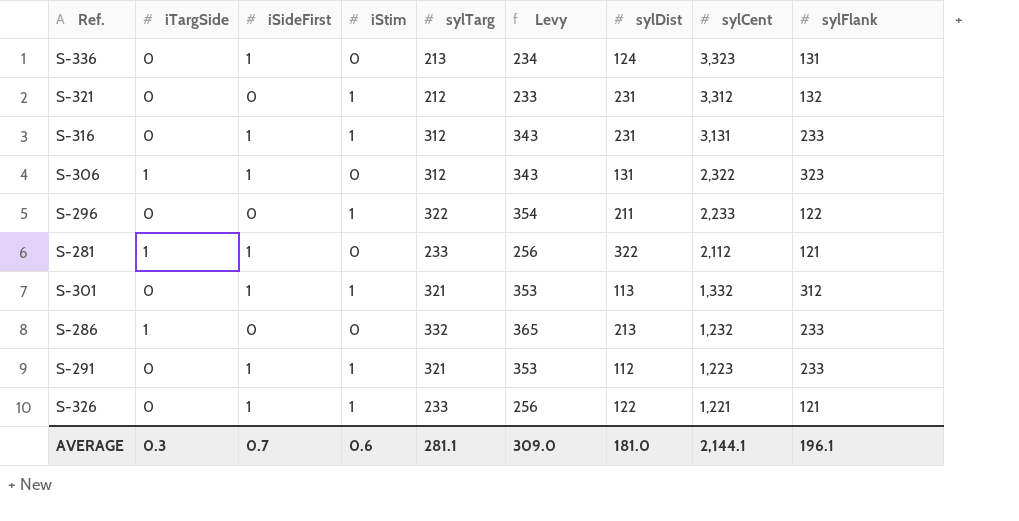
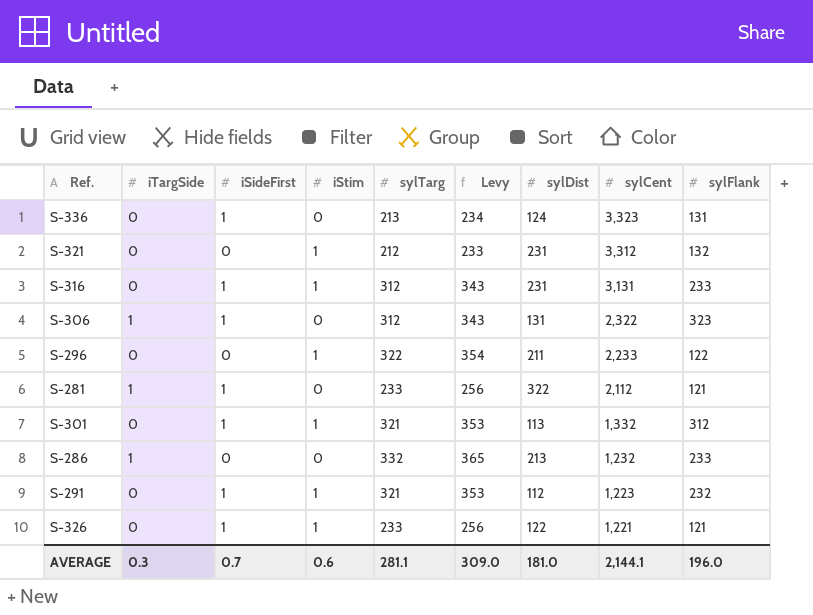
S-291 | sylFlank: 233 -> 232
AVERAGE | sylFlank: 196.1 -> 196.0

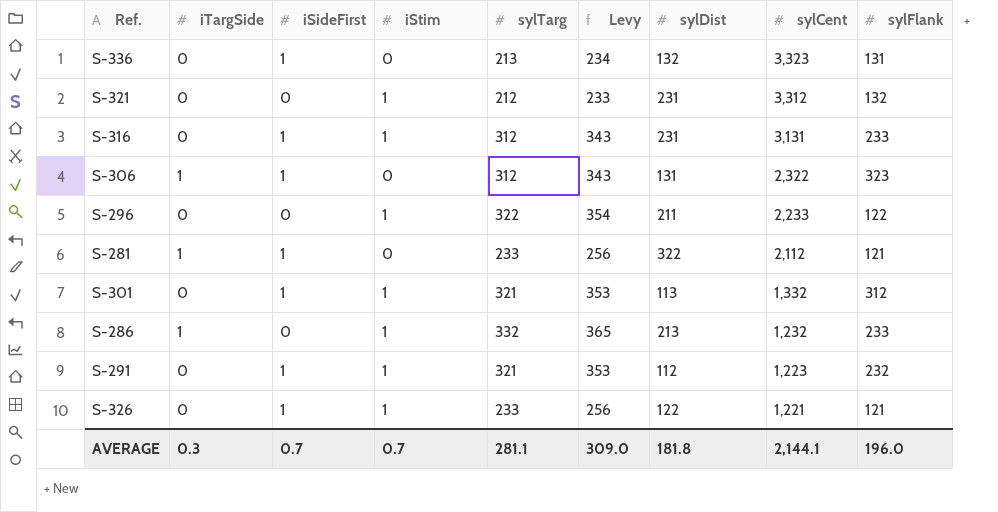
S-336 | sylDist: 124 -> 132
S-286 | iStim: 0 -> 1
AVERAGE | iStim: 0.6 -> 0.7
AVERAGE | sylDist: 181.0 -> 181.8

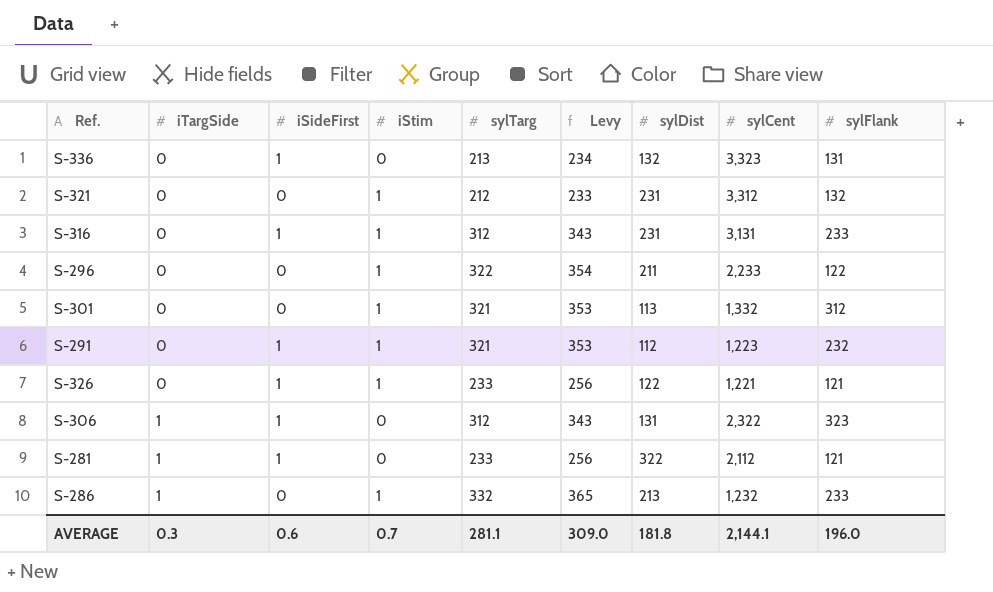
row order: sylCent descending -> iTargSide ascending
S-301 | iSideFirst: 1 -> 0
AVERAGE | iSideFirst: 0.7 -> 0.6

